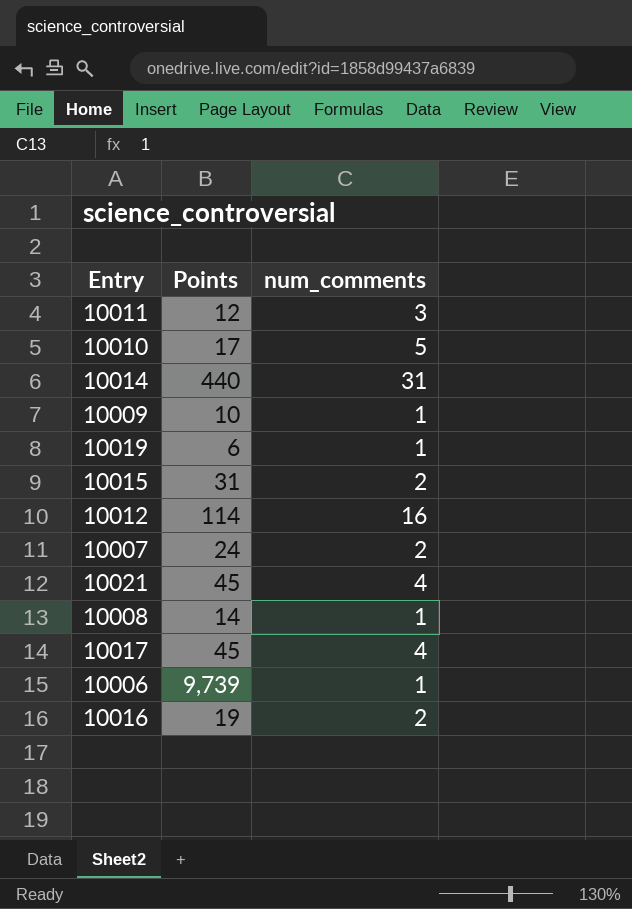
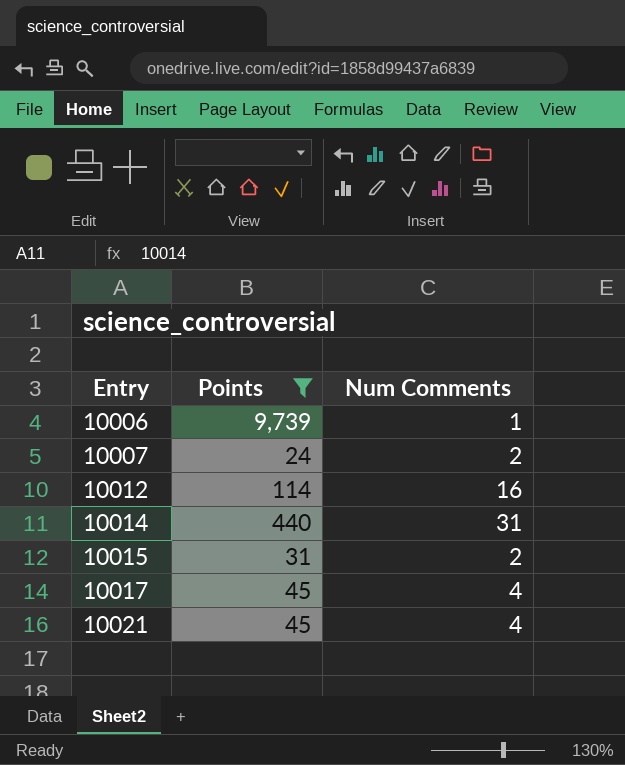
filter: none -> Points >= 24
row order: none -> Entry ascending
column name: num_comments -> Num Comments

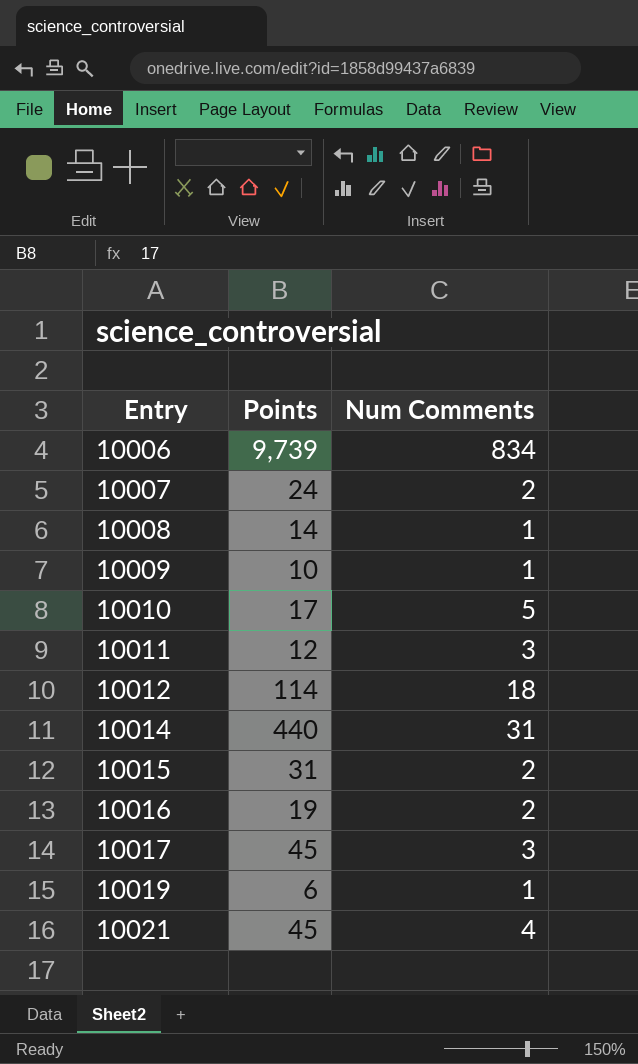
filter: Points >= 24 -> none
10006 | Num Comments: 1 -> 834
10012 | Num Comments: 16 -> 18
10017 | Num Comments: 4 -> 3

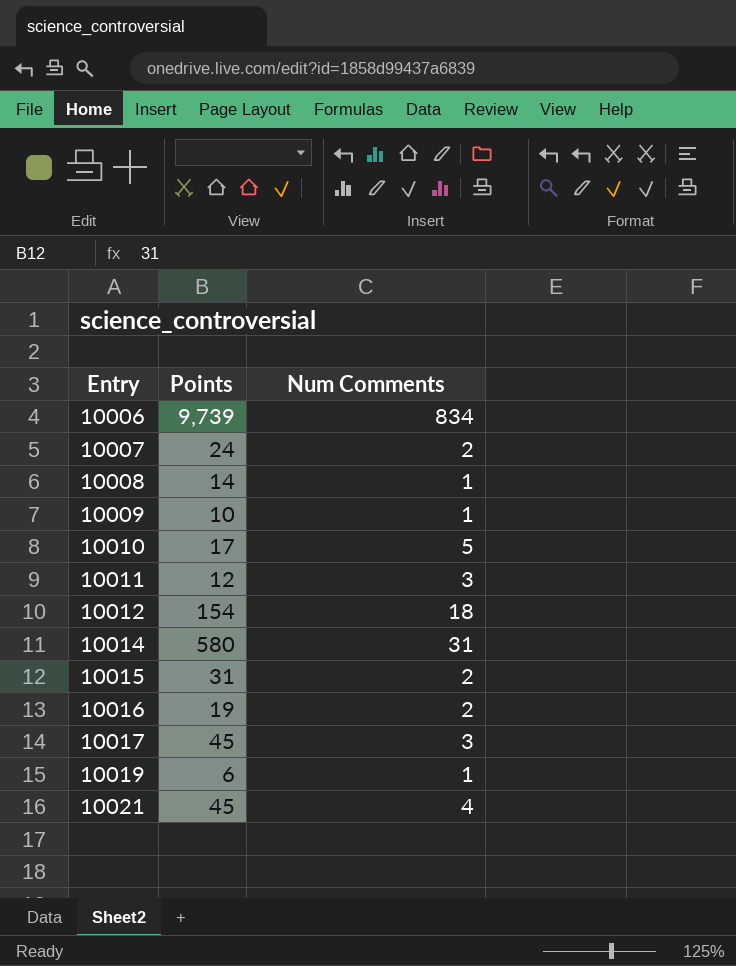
10012 | Points: 114 -> 154
10014 | Points: 440 -> 580

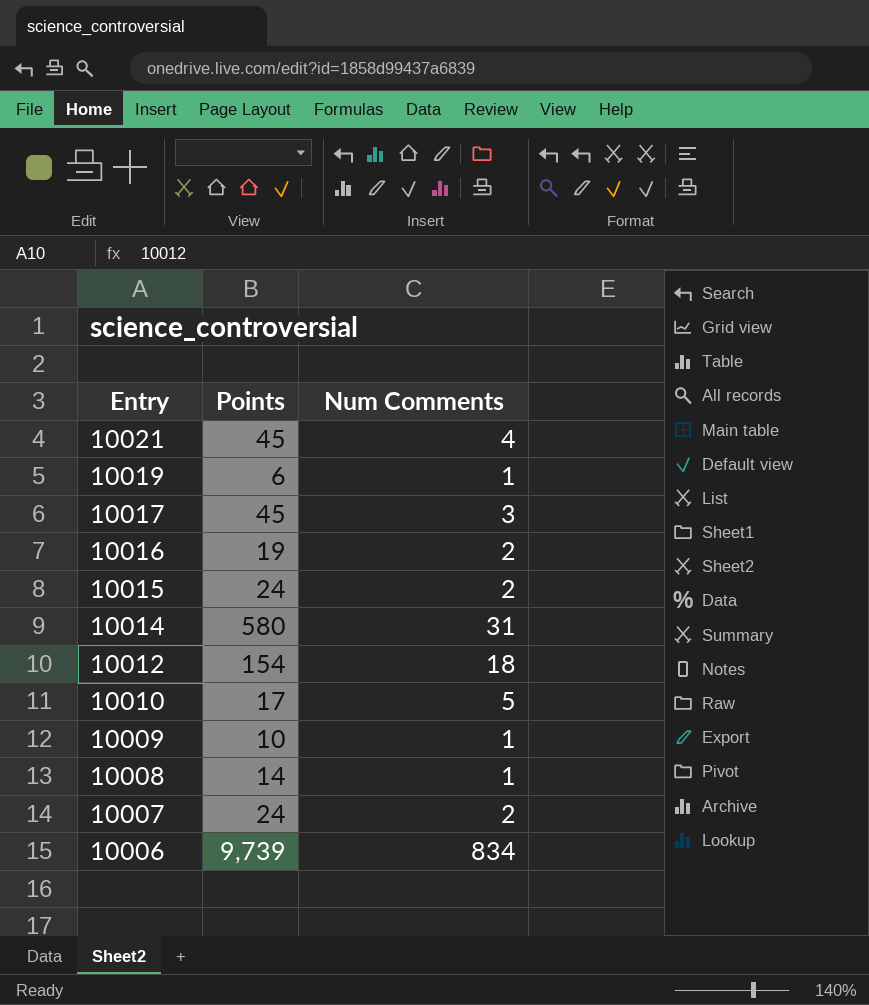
row order: Entry ascending -> Entry descending
row 10011: 12 | 3 -> none
10015 | Points: 31 -> 24

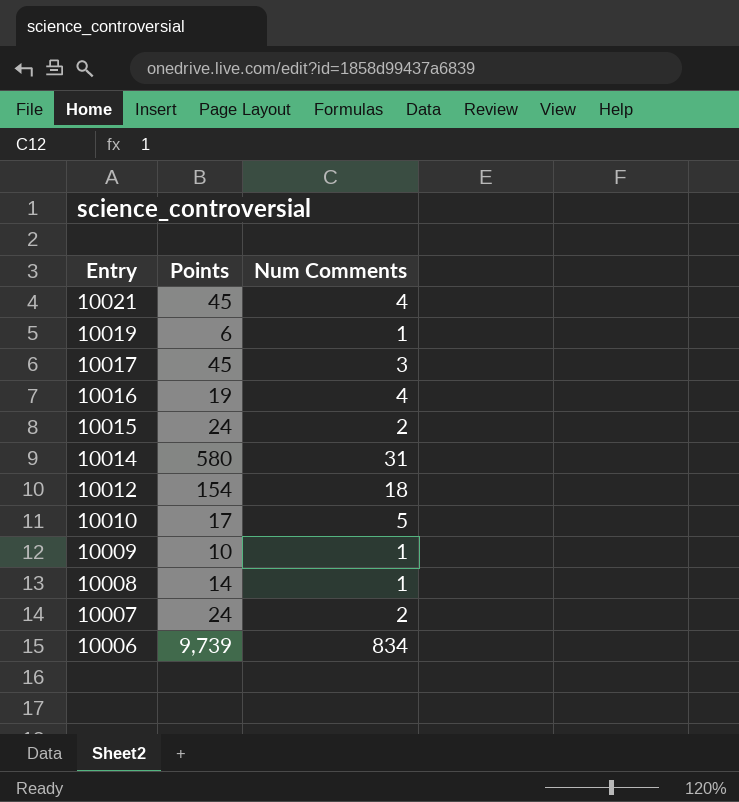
10016 | Num Comments: 2 -> 4

